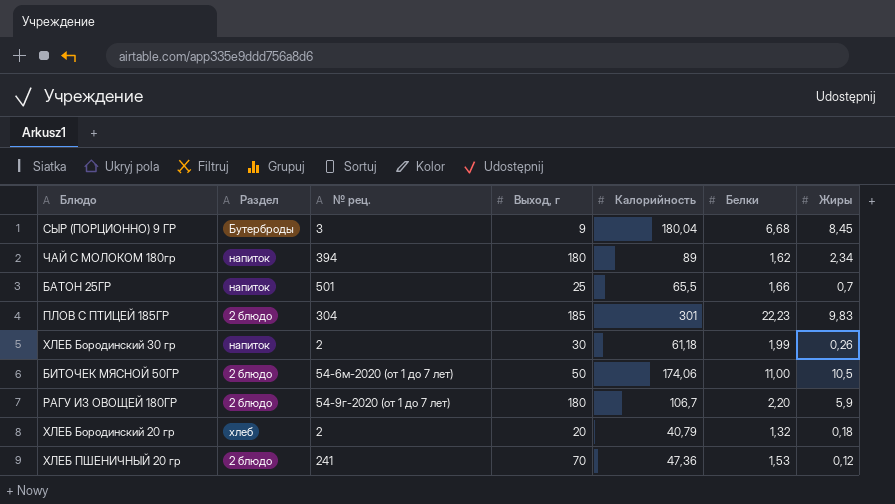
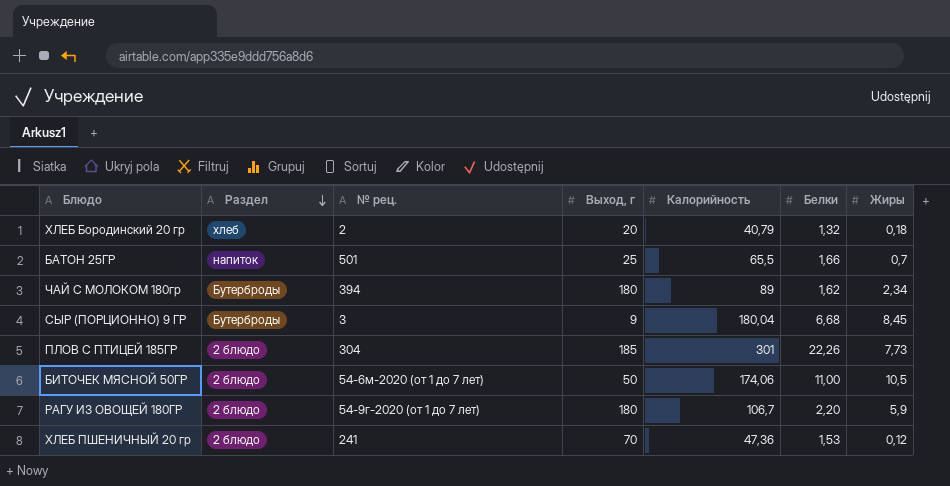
row order: none -> Раздел descending
row ХЛЕБ Бородинский 30 гр: напиток | 2 | 30 | 61,18 | 1,99 | 0,26 -> none
ЧАЙ С МОЛОКОМ 180гр | Раздел: напиток -> Бутерброды
ПЛОВ С ПТИЦЕЙ 185ГР | Белки: 22,23 -> 22,26
ПЛОВ С ПТИЦЕЙ 185ГР | Жиры: 9,83 -> 7,73

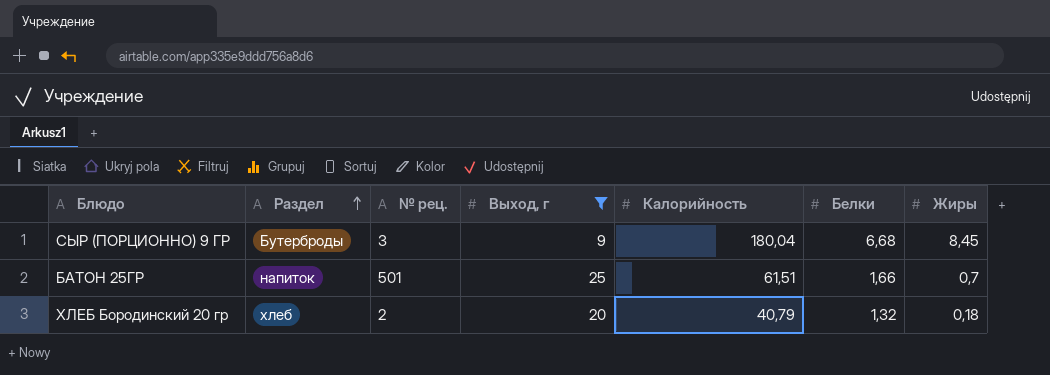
filter: none -> Выход, г <= 25
row order: Раздел descending -> Раздел ascending
БАТОН 25ГР | Калорийность: 65,5 -> 61,51

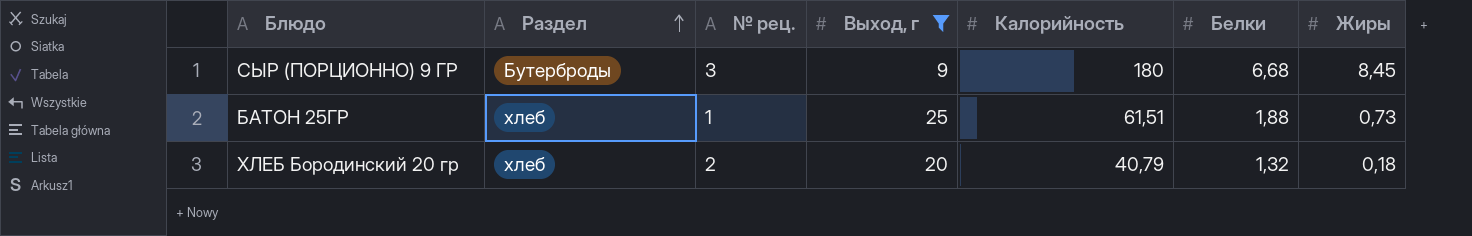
СЫР (ПОРЦИОННО) 9 ГР | Калорийность: 180,04 -> 180
БАТОН 25ГР | Раздел: напиток -> хлеб
БАТОН 25ГР | № рец.: 501 -> 1
БАТОН 25ГР | Белки: 1,66 -> 1,88
БАТОН 25ГР | Жиры: 0,7 -> 0,73

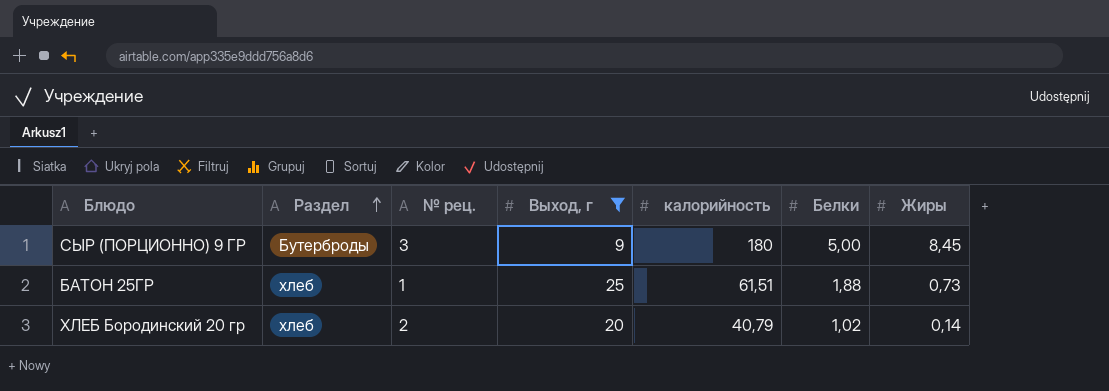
column name: Калорийность -> калорийность
СЫР (ПОРЦИОННО) 9 ГР | Белки: 6,68 -> 5,00
ХЛЕБ Бородинский 20 гр | Белки: 1,32 -> 1,02
ХЛЕБ Бородинский 20 гр | Жиры: 0,18 -> 0,14

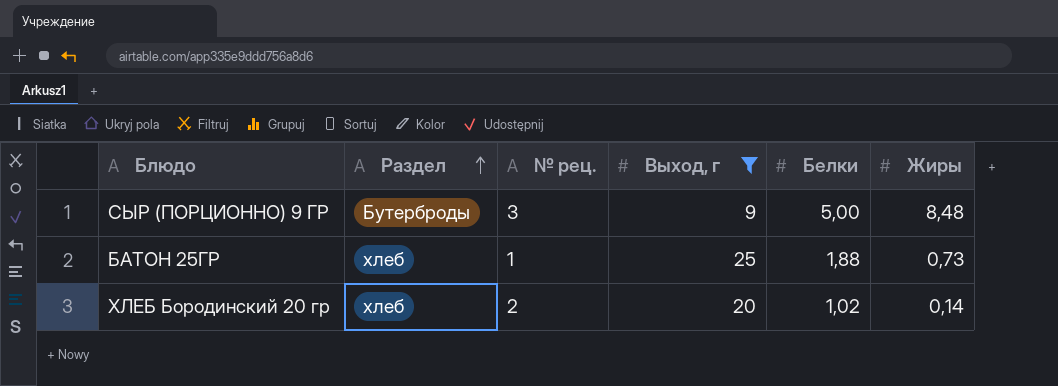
column калорийность | position: 5 -> none
СЫР (ПОРЦИОННО) 9 ГР | Жиры: 8,45 -> 8,48

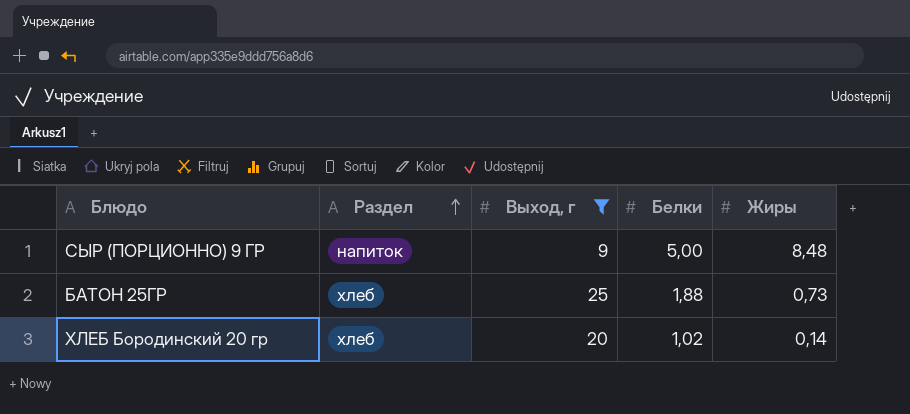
column № рец. | position: 3 -> none
СЫР (ПОРЦИОННО) 9 ГР | Раздел: Бутерброды -> напиток

